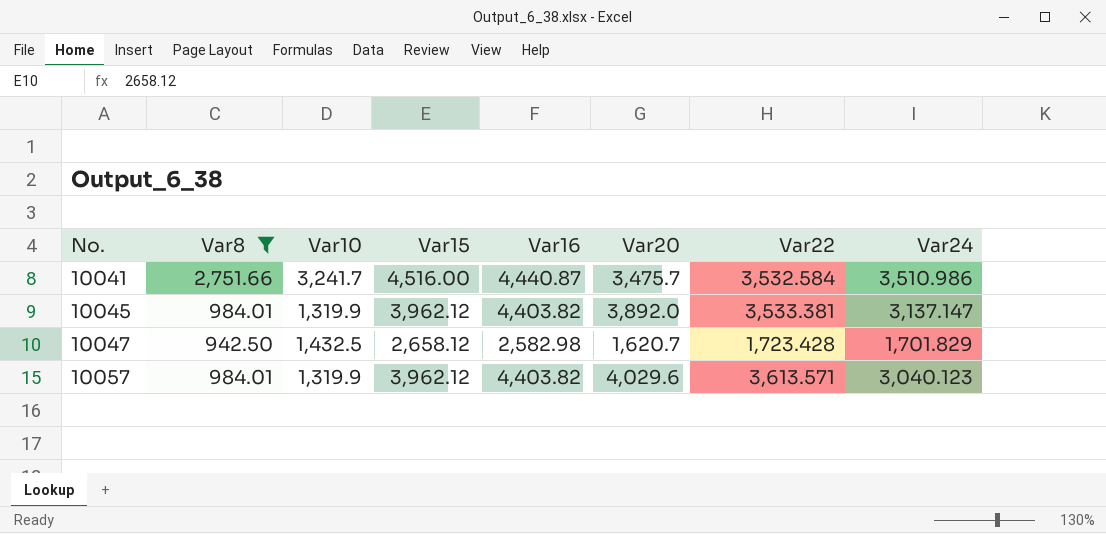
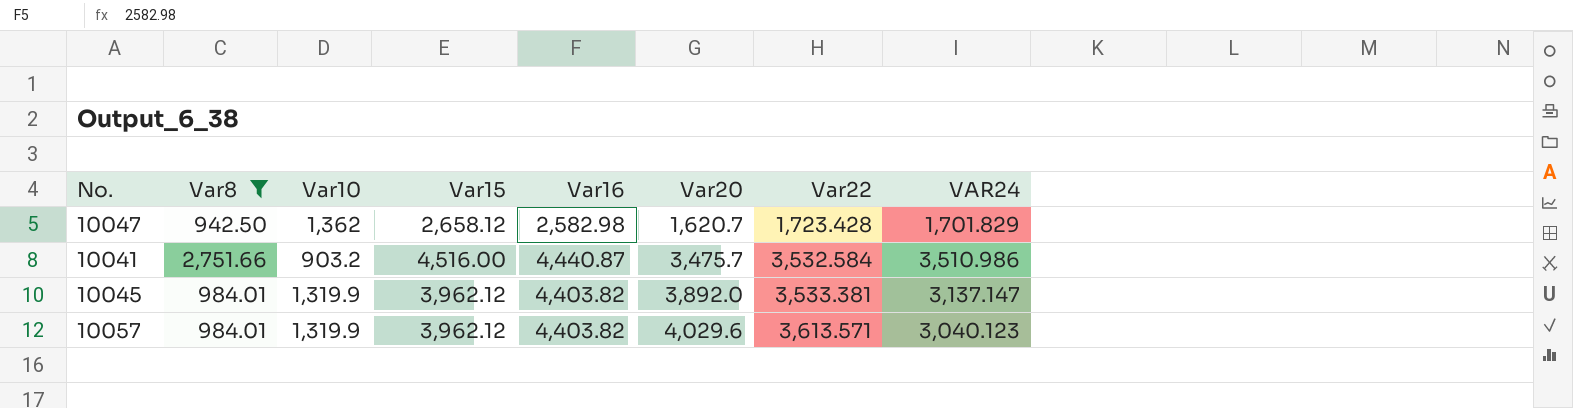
row order: No. ascending -> Var20 ascending
column name: Var24 -> VAR24
10047 | Var10: 1,432.5 -> 1,362
10041 | Var10: 3,241.7 -> 903.2

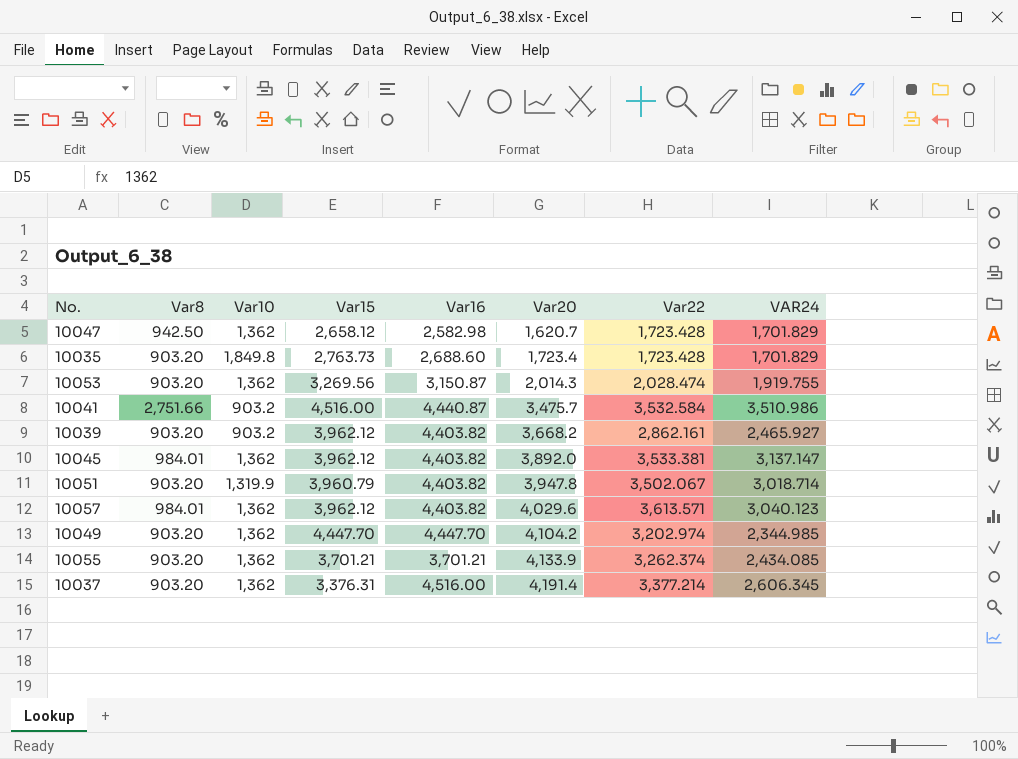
filter: Var8 != 903.20 -> none
10045 | Var10: 1,319.9 -> 1,362
10057 | Var10: 1,319.9 -> 1,362

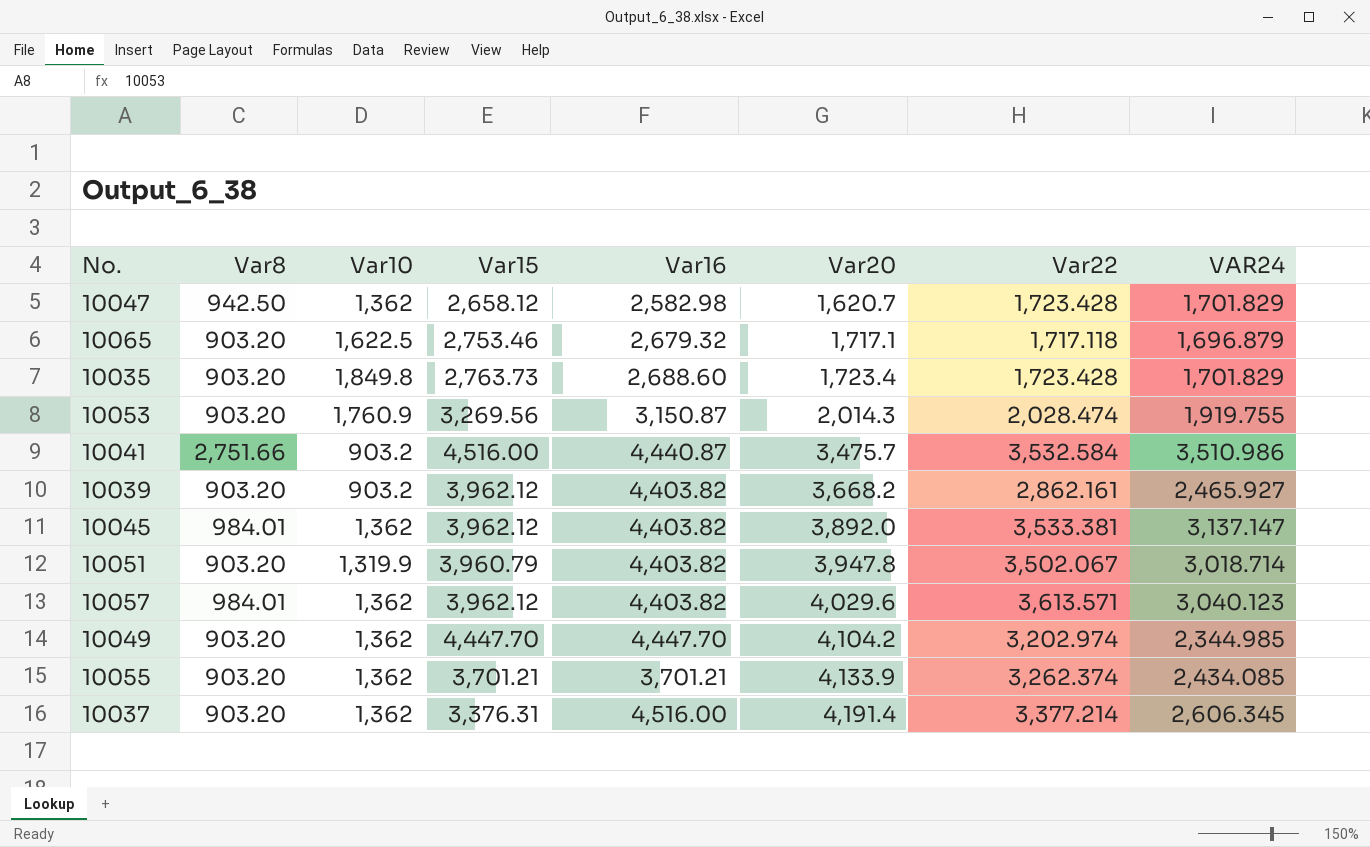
row 10065: none -> 903.20 | 1,622.5 | 2,753.46 | 2,679.32 | 1,717.1 | 1,717.118 | 1,696.879
10053 | Var10: 1,362 -> 1,760.9

